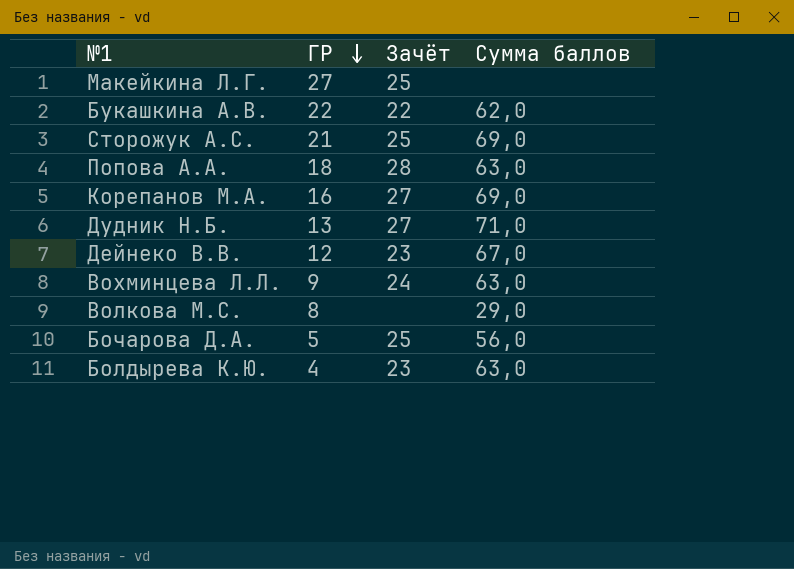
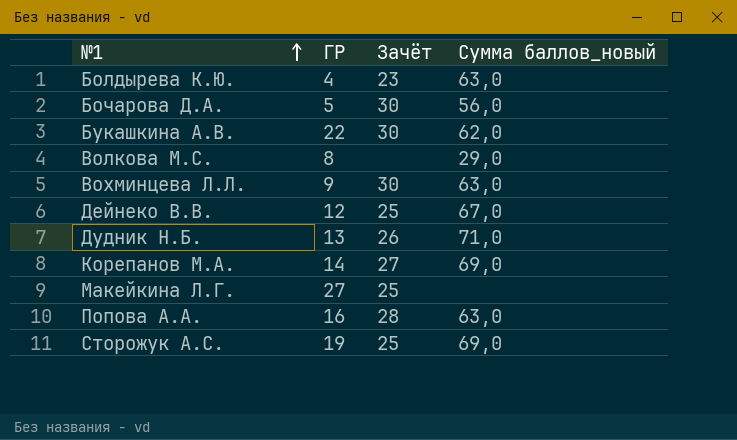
row order: ГР descending -> №1 ascending
column name: Сумма баллов -> Сумма баллов_новый
Бочарова Д.А. | Зачёт: 25 -> 30
Букашкина А.В. | Зачёт: 22 -> 30
Вохминцева Л.Л. | Зачёт: 24 -> 30
Дейнеко В.В. | Зачёт: 23 -> 25
Дудник Н.Б. | Зачёт: 27 -> 26
Корепанов М.А. | ГР: 16 -> 14
Попова А.А. | ГР: 18 -> 16
Сторожук А.С. | ГР: 21 -> 19

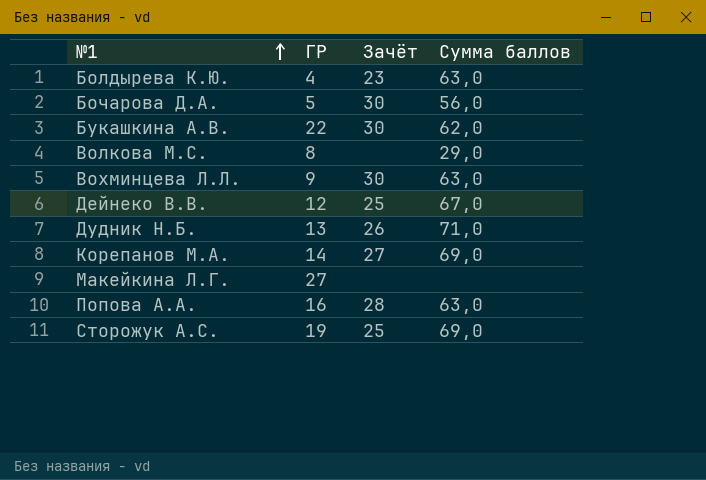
column name: Сумма баллов_новый -> Сумма баллов
Макейкина Л.Г. | Зачёт: 25 -> none

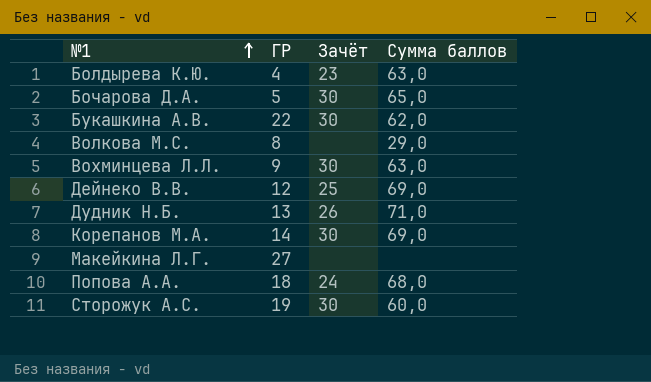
Бочарова Д.А. | Сумма баллов: 56,0 -> 65,0
Дейнеко В.В. | Сумма баллов: 67,0 -> 69,0
Корепанов М.А. | Зачёт: 27 -> 30
Попова А.А. | ГР: 16 -> 18
Попова А.А. | Зачёт: 28 -> 24
Попова А.А. | Сумма баллов: 63,0 -> 68,0
Сторожук А.С. | Зачёт: 25 -> 30
Сторожук А.С. | Сумма баллов: 69,0 -> 60,0

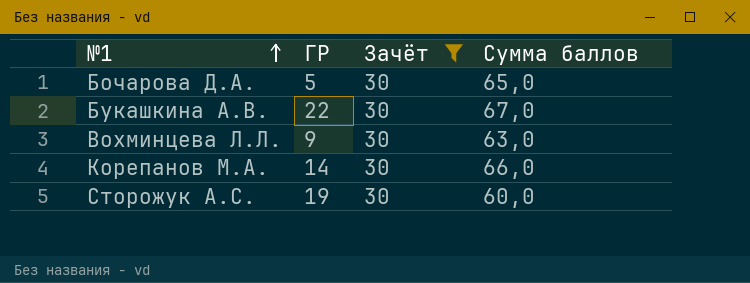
filter: none -> Зачёт = 30
Букашкина А.В. | Сумма баллов: 62,0 -> 67,0
Корепанов М.А. | Сумма баллов: 69,0 -> 66,0

